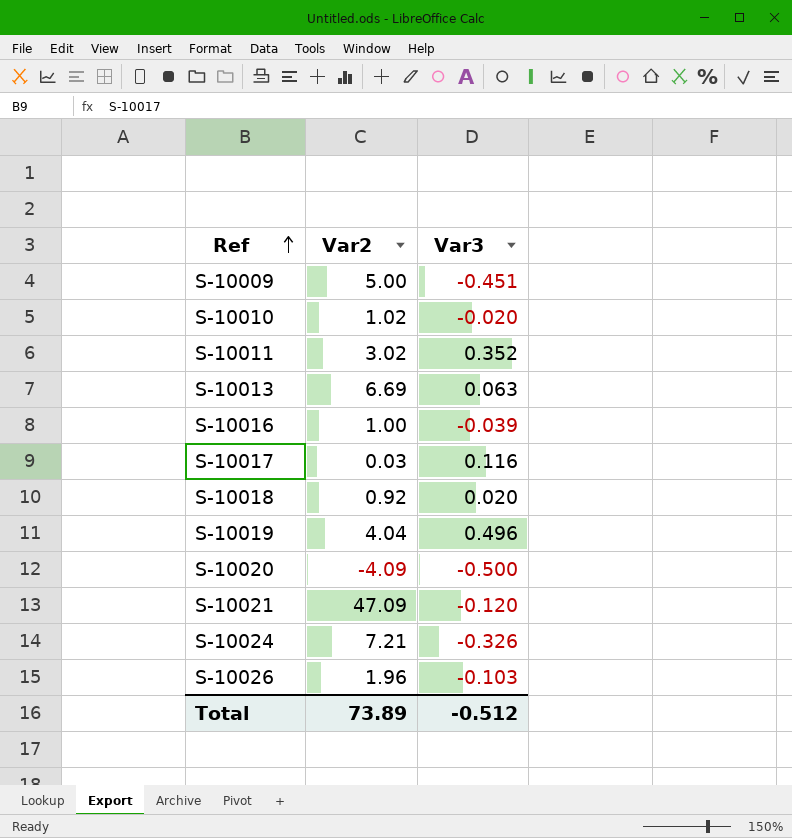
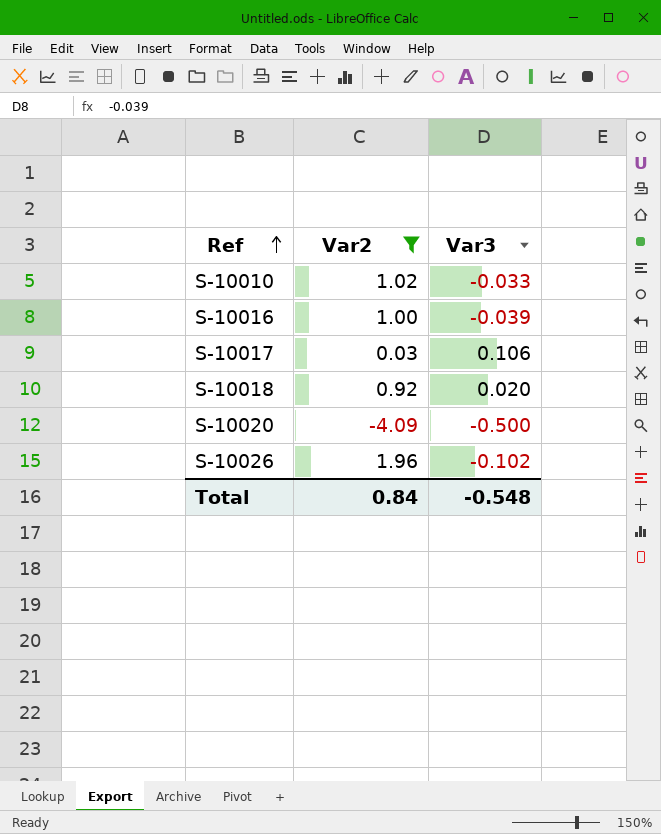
filter: none -> Var2 <= 1.96
S-10010 | Var3: -0.020 -> -0.033
S-10017 | Var3: 0.116 -> 0.106
S-10026 | Var3: -0.103 -> -0.102
Total | Var2: 73.89 -> 0.84
Total | Var3: -0.512 -> -0.548

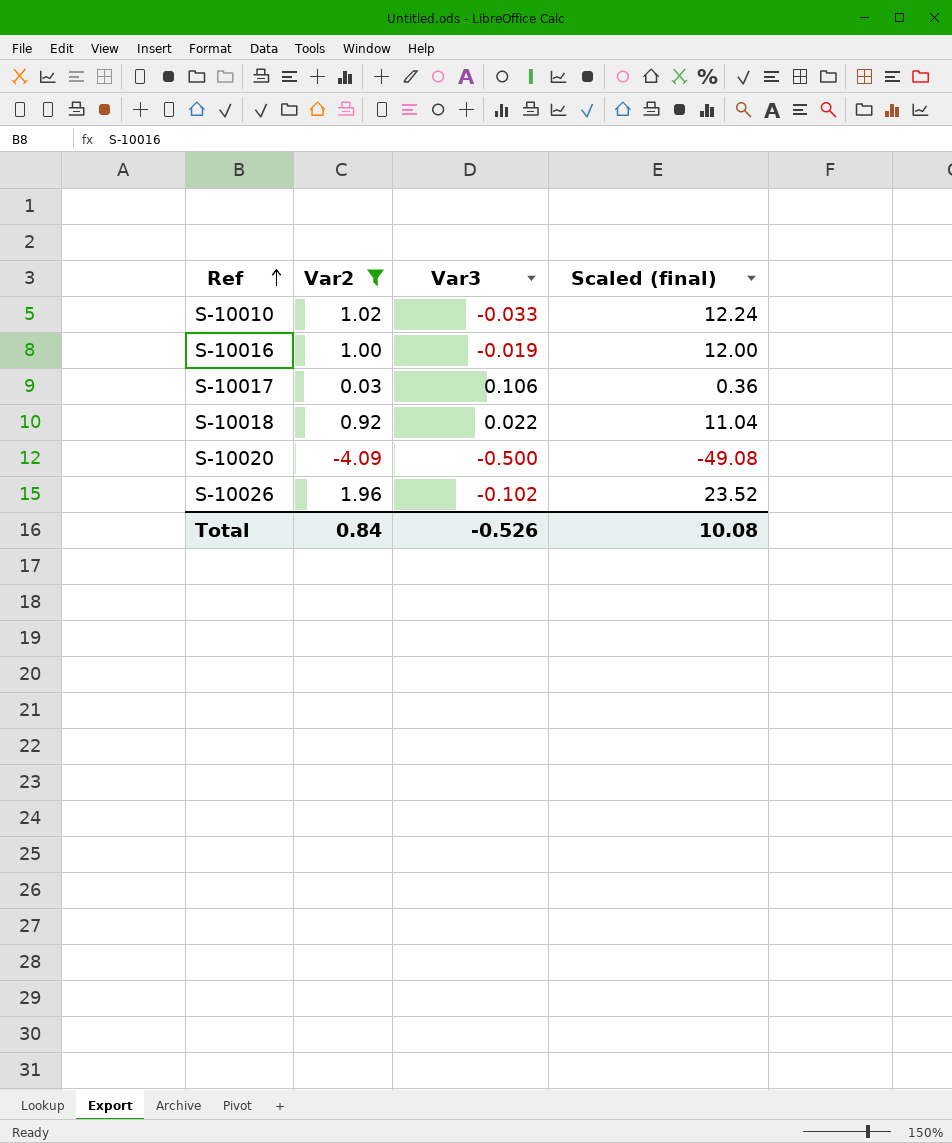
column Scaled (final) | formula: none -> [Var2] * 12
S-10016 | Var3: -0.039 -> -0.019
S-10018 | Var3: 0.020 -> 0.022
Total | Var3: -0.548 -> -0.526

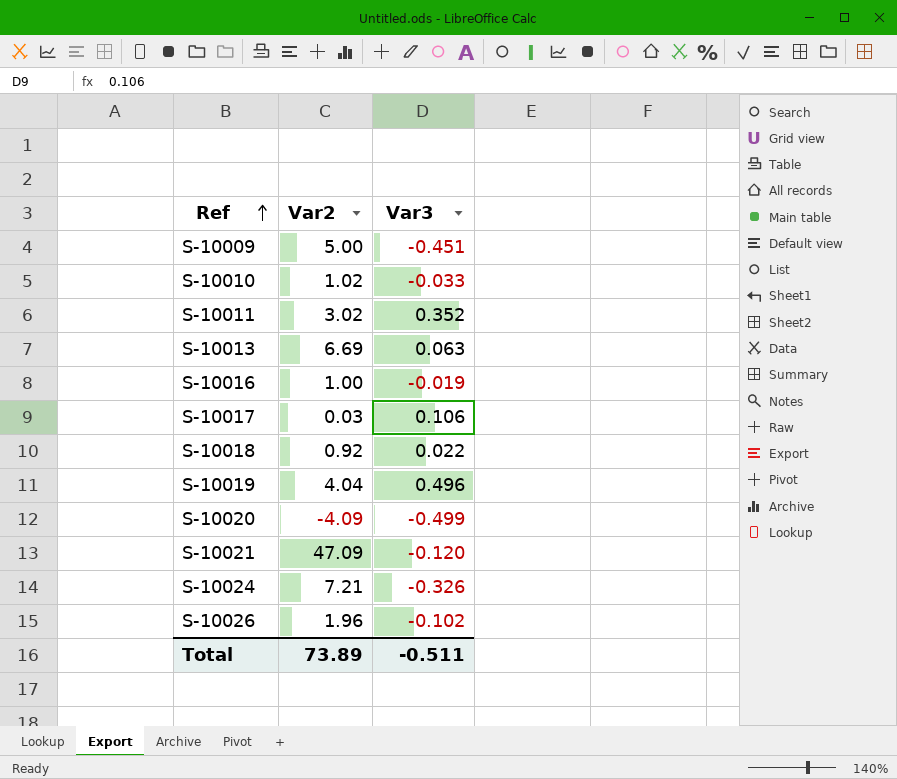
filter: Var2 <= 1.96 -> none
column Scaled (final) | formula: [Var2] * 12 -> none
S-10020 | Var3: -0.500 -> -0.499
Total | Var2: 0.84 -> 73.89
Total | Var3: -0.526 -> -0.511

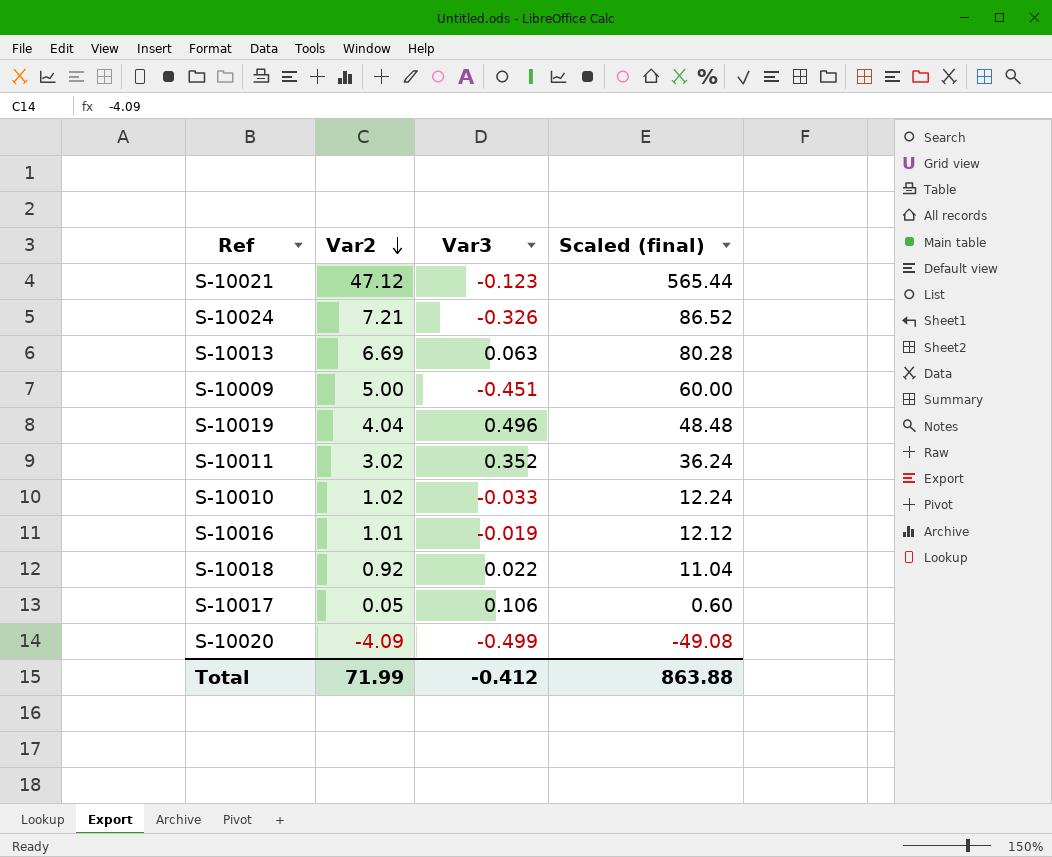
row order: Ref ascending -> Var2 descending
column Scaled (final) | formula: none -> [Var2] * 12
row S-10026: 1.96 | -0.102 -> none
S-10021 | Var2: 47.09 -> 47.12
S-10021 | Var3: -0.120 -> -0.123
S-10016 | Var2: 1.00 -> 1.01
S-10017 | Var2: 0.03 -> 0.05
Total | Var2: 73.89 -> 71.99
Total | Var3: -0.511 -> -0.412

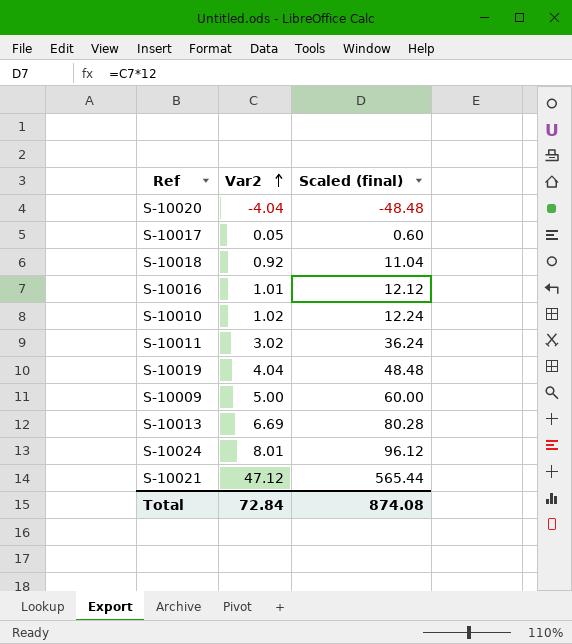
row order: Var2 descending -> Var2 ascending
column Var3 | position: 3 -> none
S-10020 | Var2: -4.09 -> -4.04
S-10020 | Scaled (final): -49.08 -> -48.48
S-10024 | Var2: 7.21 -> 8.01
S-10024 | Scaled (final): 86.52 -> 96.12
Total | Var2: 71.99 -> 72.84
Total | Scaled (final): 863.88 -> 874.08

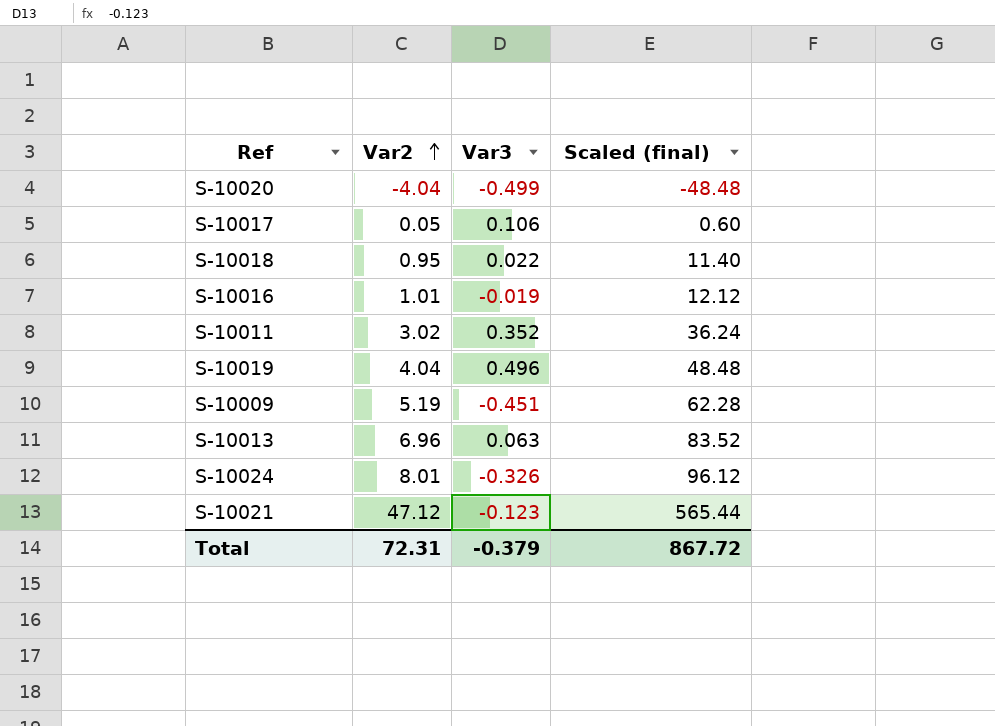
column Var3 | position: none -> 3
row S-10010: 1.02 | 12.24 -> none
S-10018 | Var2: 0.92 -> 0.95
S-10018 | Scaled (final): 11.04 -> 11.40
S-10009 | Var2: 5.00 -> 5.19
S-10009 | Scaled (final): 60.00 -> 62.28
S-10013 | Var2: 6.69 -> 6.96
S-10013 | Scaled (final): 80.28 -> 83.52
Total | Var2: 72.84 -> 72.31
Total | Scaled (final): 874.08 -> 867.72

